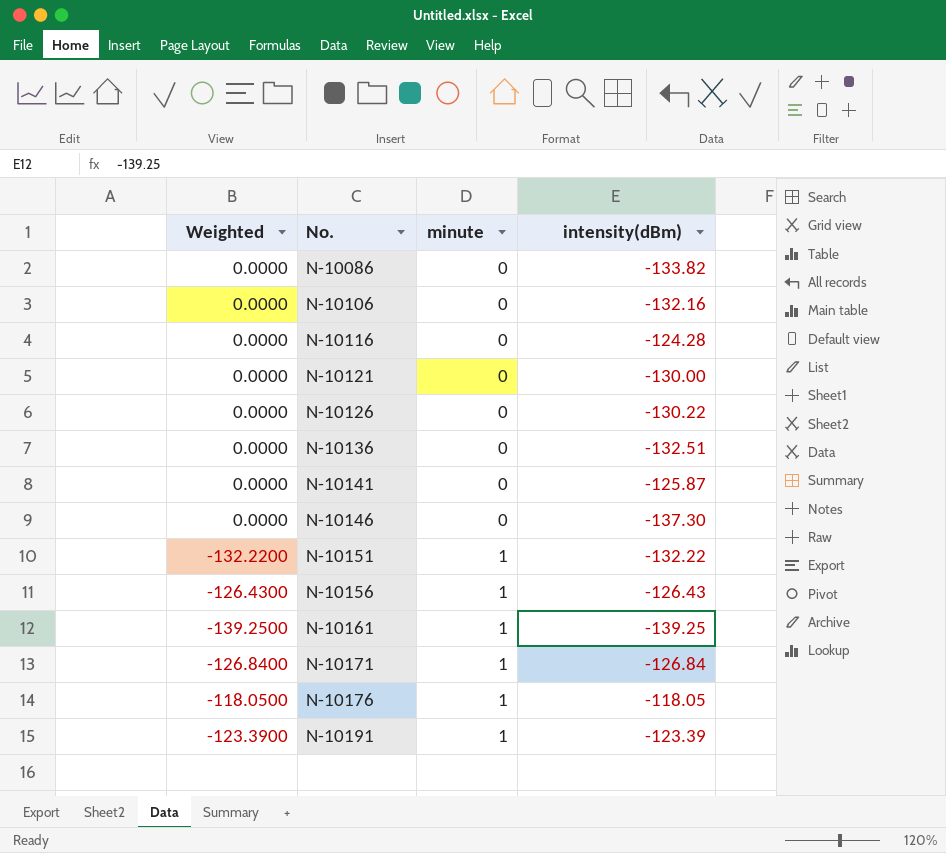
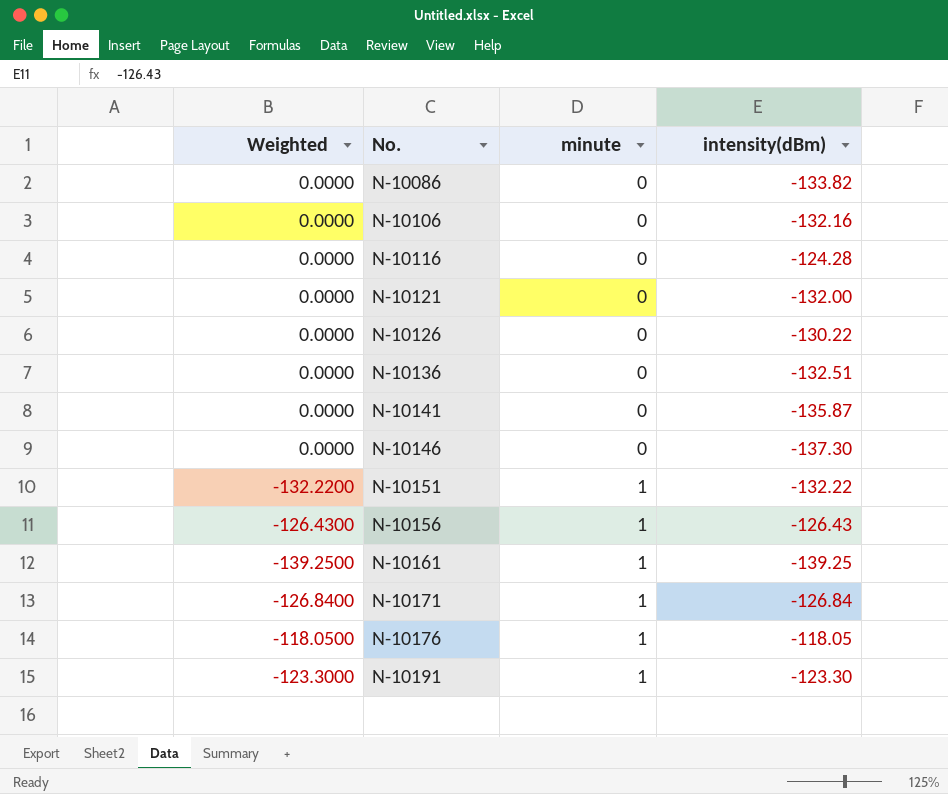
N-10121 | intensity(dBm): -130.00 -> -132.00
N-10141 | intensity(dBm): -125.87 -> -135.87
N-10191 | Weighted: -123.3900 -> -123.3000
N-10191 | intensity(dBm): -123.39 -> -123.30

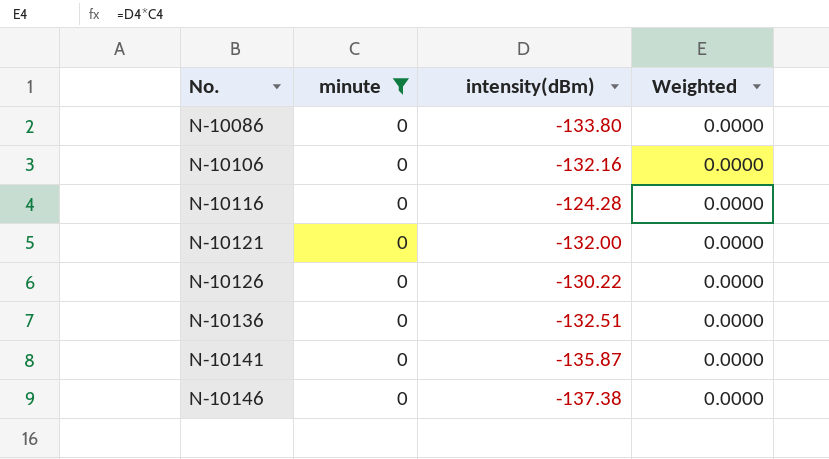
filter: none -> minute = 0
column Weighted | position: 1 -> 4
N-10086 | intensity(dBm): -133.82 -> -133.80
N-10146 | intensity(dBm): -137.30 -> -137.38

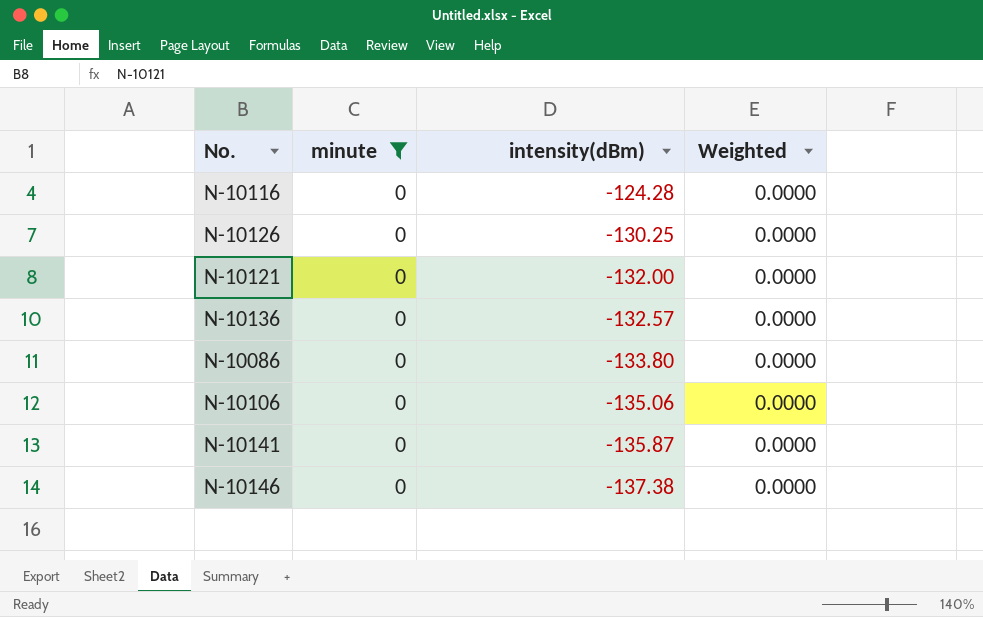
row order: No. ascending -> intensity(dBm) descending
N-10126 | intensity(dBm): -130.22 -> -130.25
N-10136 | intensity(dBm): -132.51 -> -132.57
N-10106 | intensity(dBm): -132.16 -> -135.06

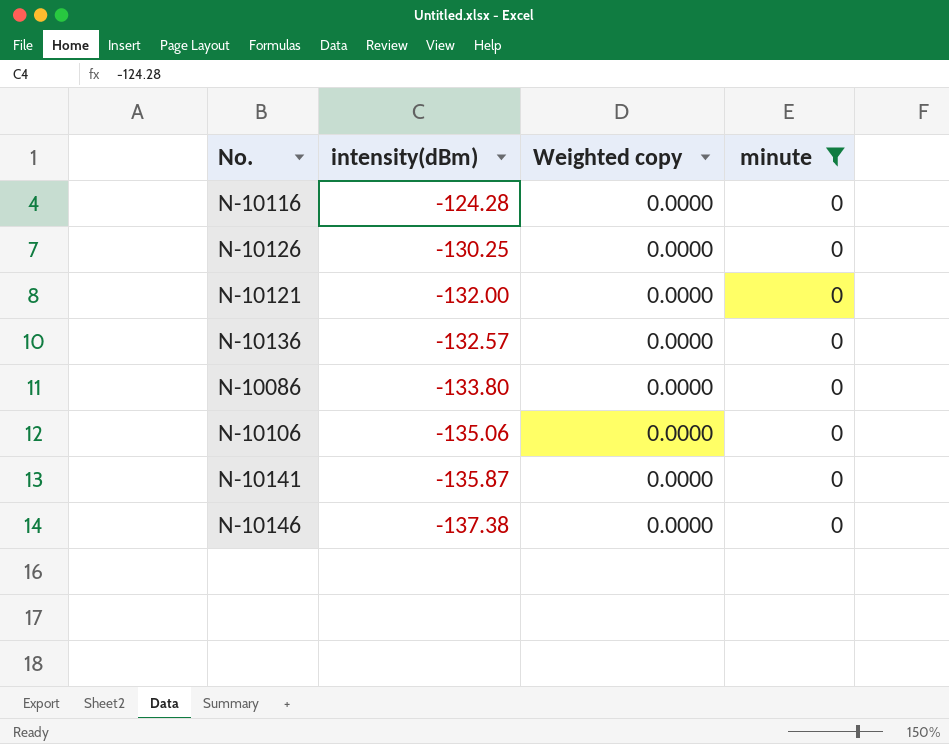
column name: Weighted -> Weighted copy
column minute | position: 2 -> 4

